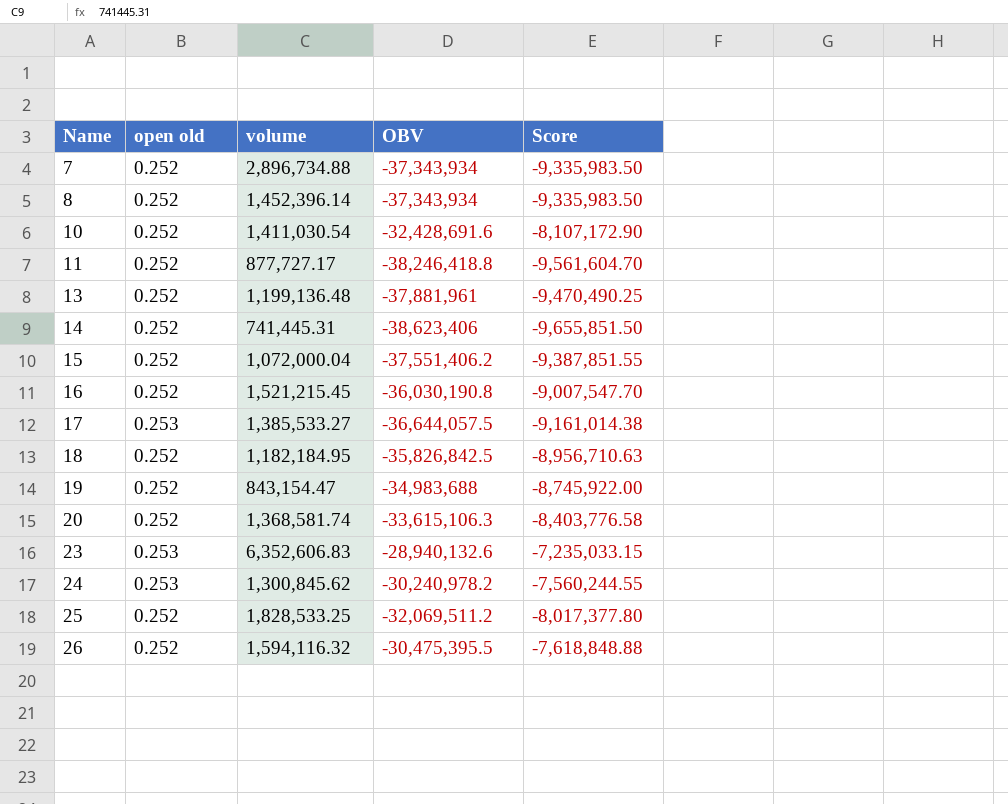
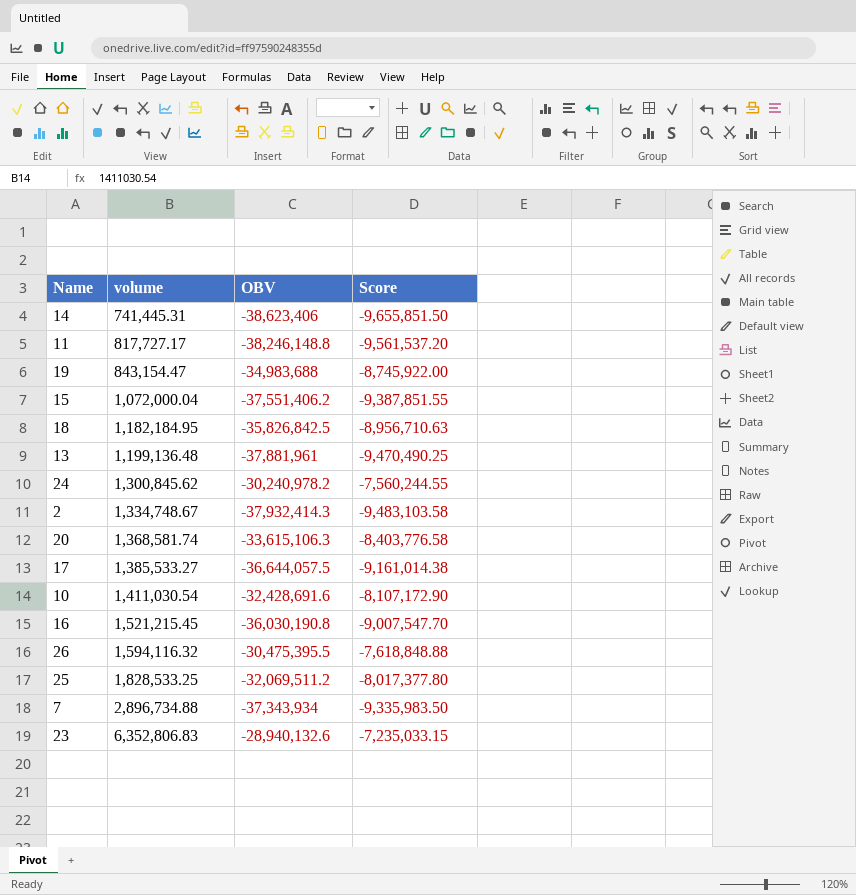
row order: Name ascending -> volume ascending
column open old | position: 2 -> none
row 8: 0.252 | 1,452,396.14 | -37,343,934 | -9,335,983.50 -> none
11 | volume: 877,727.17 -> 817,727.17
11 | OBV: -38,246,418.8 -> -38,246,148.8
11 | Score: -9,561,604.70 -> -9,561,537.20
row 2: none -> 1,334,748.67 | -37,932,414.3 | -9,483,103.58
23 | volume: 6,352,606.83 -> 6,352,806.83

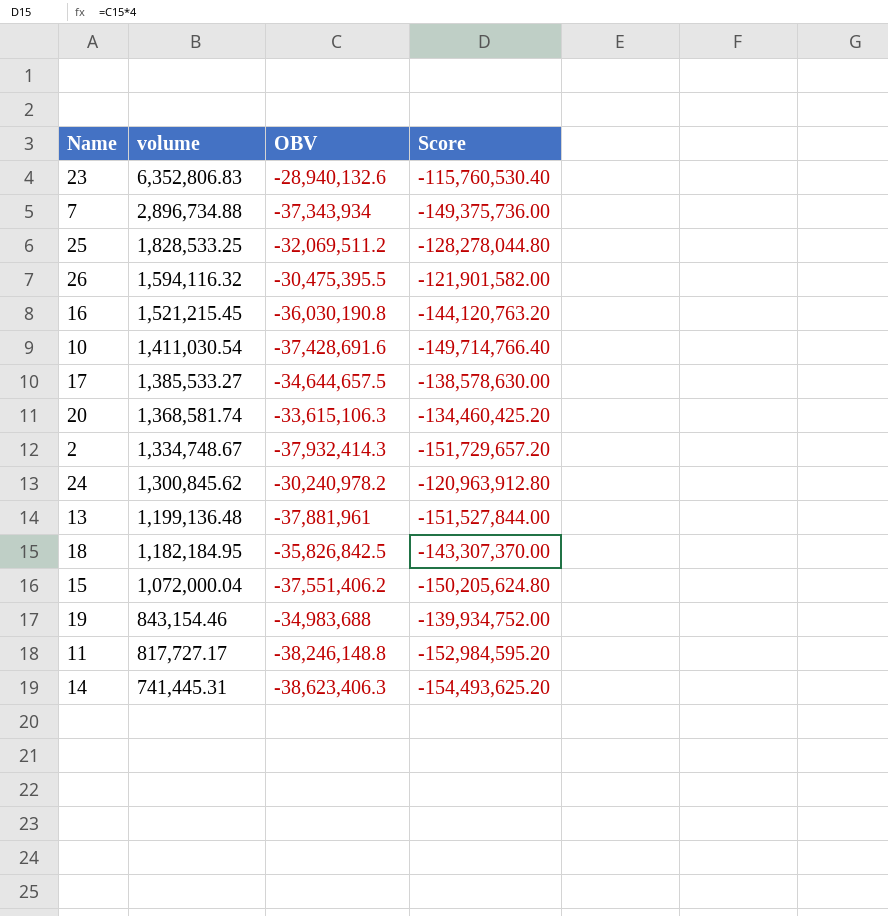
row order: volume ascending -> volume descending
column Score | formula: [OBV] * 0.25 -> [OBV] * 4
10 | OBV: -32,428,691.6 -> -37,428,691.6
17 | OBV: -36,644,057.5 -> -34,644,657.5
19 | volume: 843,154.47 -> 843,154.46
14 | OBV: -38,623,406 -> -38,623,406.3

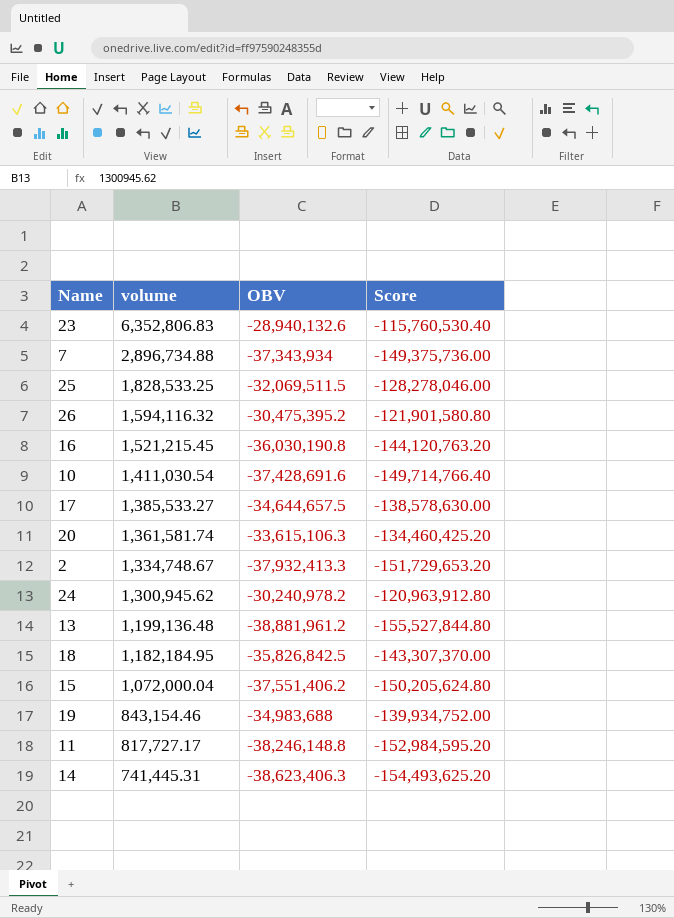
25 | OBV: -32,069,511.2 -> -32,069,511.5
25 | Score: -128,278,044.80 -> -128,278,046.00
26 | OBV: -30,475,395.5 -> -30,475,395.2
26 | Score: -121,901,582.00 -> -121,901,580.80
20 | volume: 1,368,581.74 -> 1,361,581.74
2 | OBV: -37,932,414.3 -> -37,932,413.3
2 | Score: -151,729,657.20 -> -151,729,653.20
24 | volume: 1,300,845.62 -> 1,300,945.62
13 | OBV: -37,881,961 -> -38,881,961.2
13 | Score: -151,527,844.00 -> -155,527,844.80

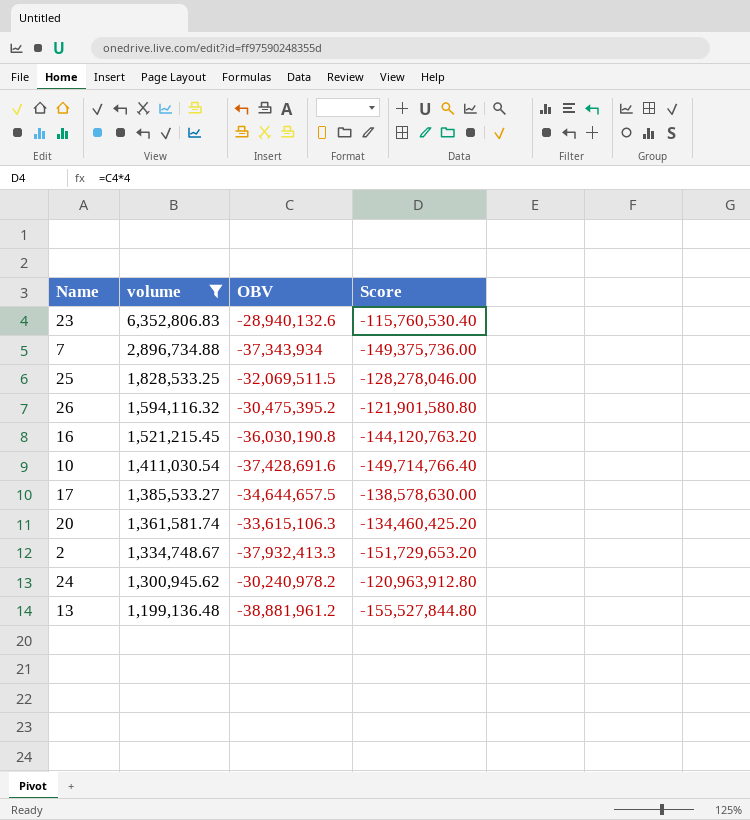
filter: none -> volume >= 1,199,136.48

